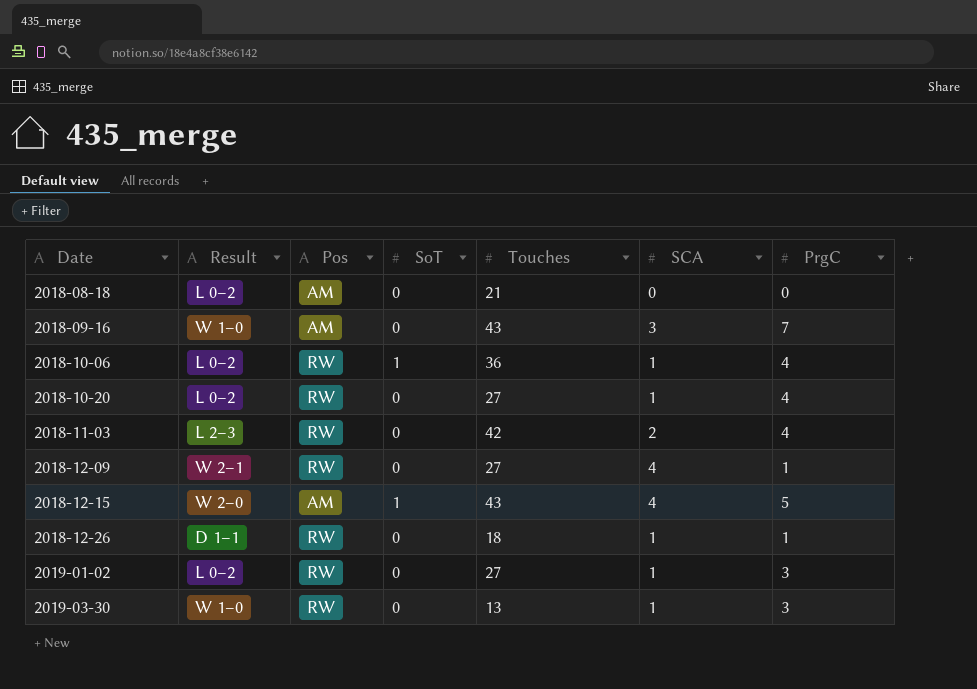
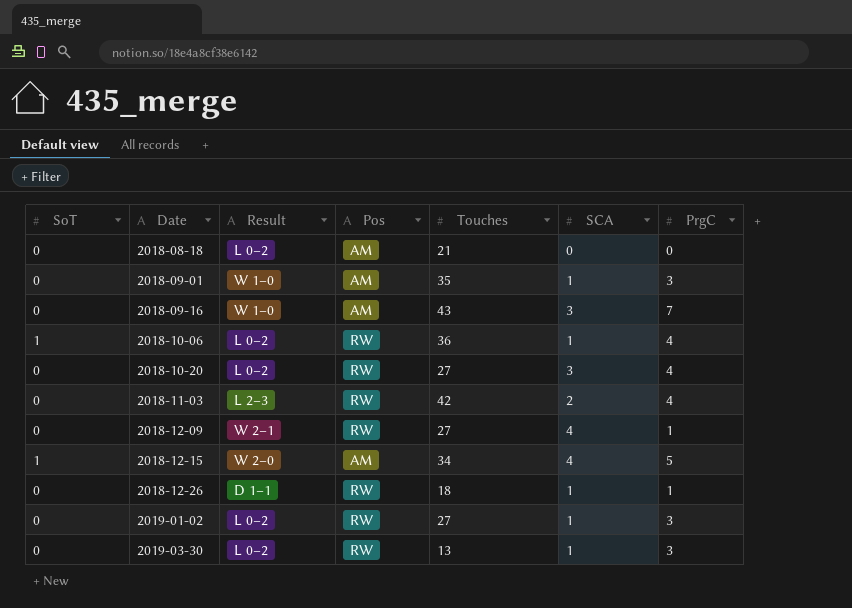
column SoT | position: 4 -> 1
row 2018-09-01: none -> 0 | W 1–0 | AM | 35 | 1 | 3
2018-10-20 | SCA: 1 -> 3
2018-12-15 | Touches: 43 -> 34
2019-03-30 | Result: W 1–0 -> L 0–2

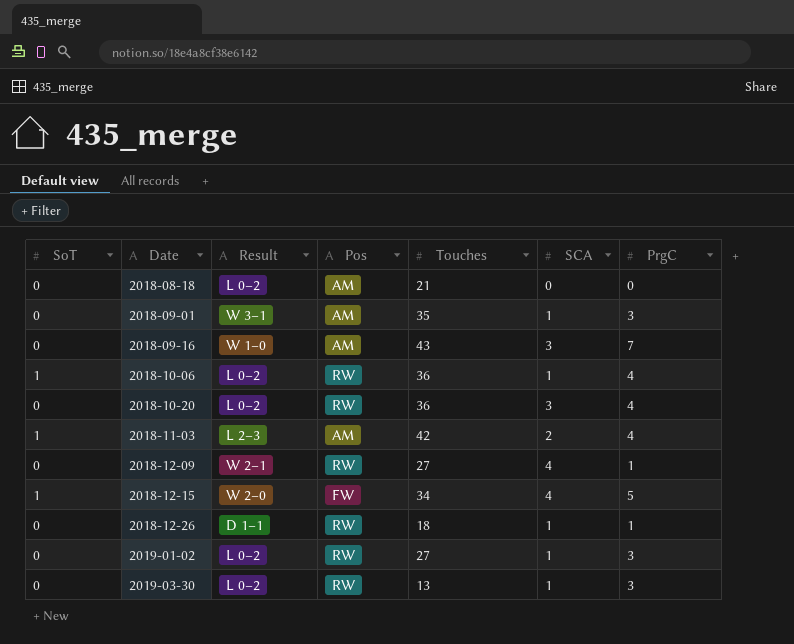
2018-09-01 | Result: W 1–0 -> W 3–1
2018-10-20 | Touches: 27 -> 36
2018-11-03 | SoT: 0 -> 1
2018-11-03 | Pos: RW -> AM
2018-12-15 | Pos: AM -> FW

